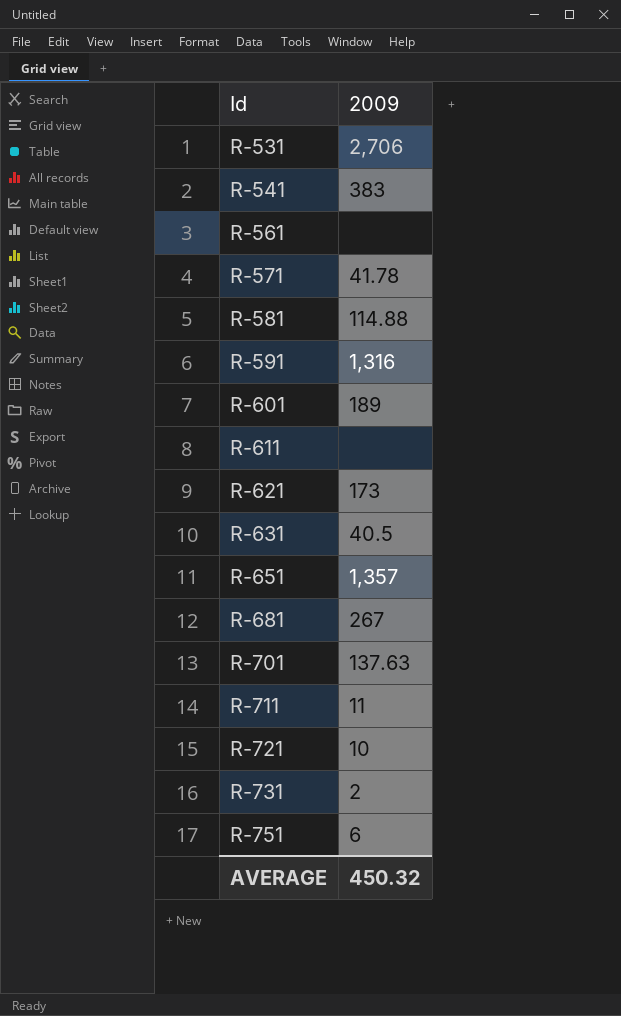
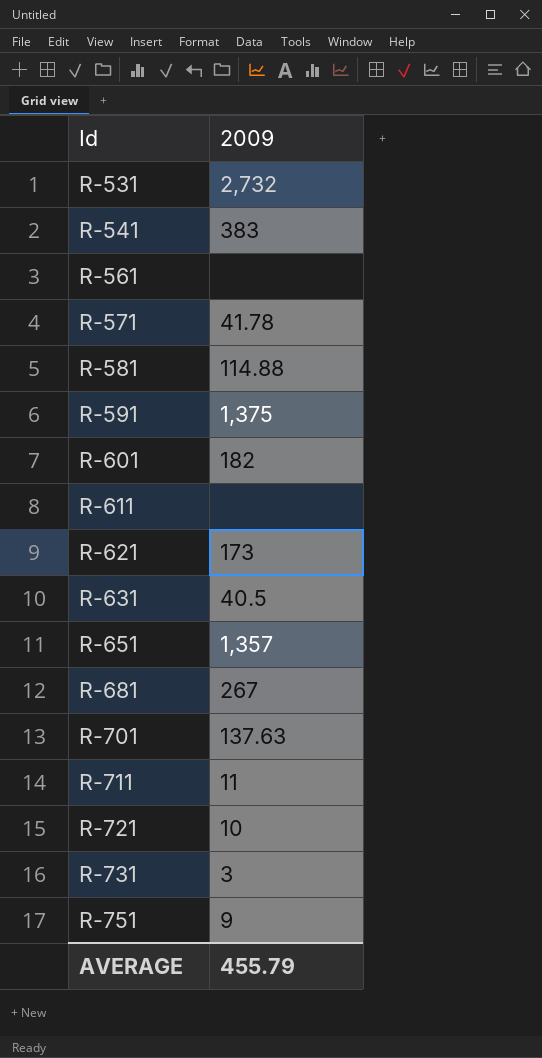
R-531 | 2009: 2,706 -> 2,732
R-591 | 2009: 1,316 -> 1,375
R-601 | 2009: 189 -> 182
R-731 | 2009: 2 -> 3
R-751 | 2009: 6 -> 9
AVERAGE | 2009: 450.32 -> 455.79

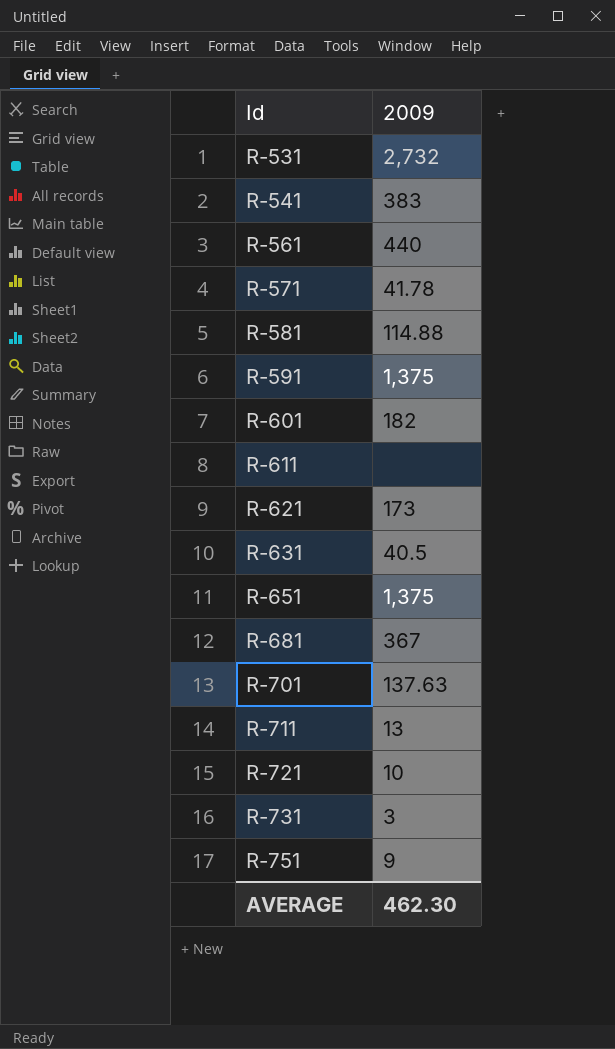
R-561 | 2009: none -> 440
R-651 | 2009: 1,357 -> 1,375
R-681 | 2009: 267 -> 367
R-711 | 2009: 11 -> 13
AVERAGE | 2009: 455.79 -> 462.30

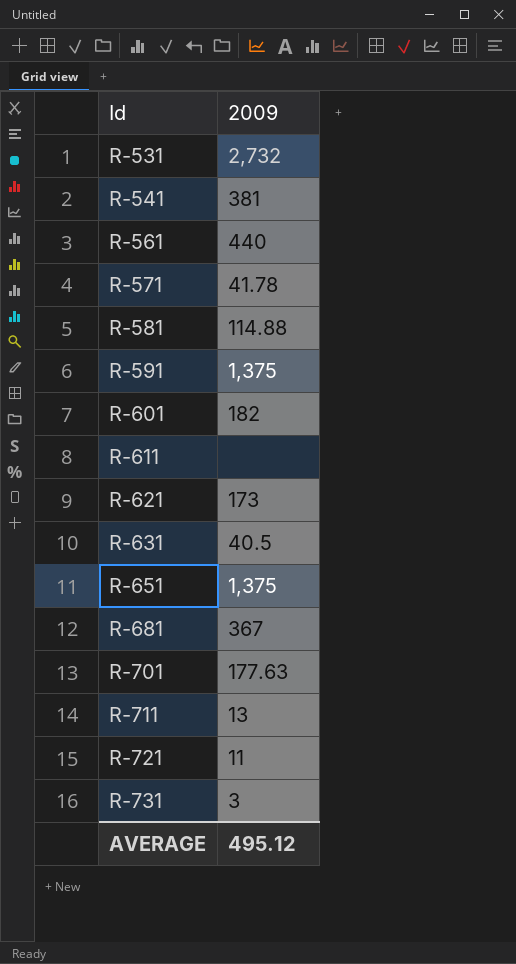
row R-751: 9 -> none
R-541 | 2009: 383 -> 381
R-701 | 2009: 137.63 -> 177.63
R-721 | 2009: 10 -> 11
AVERAGE | 2009: 462.30 -> 495.12

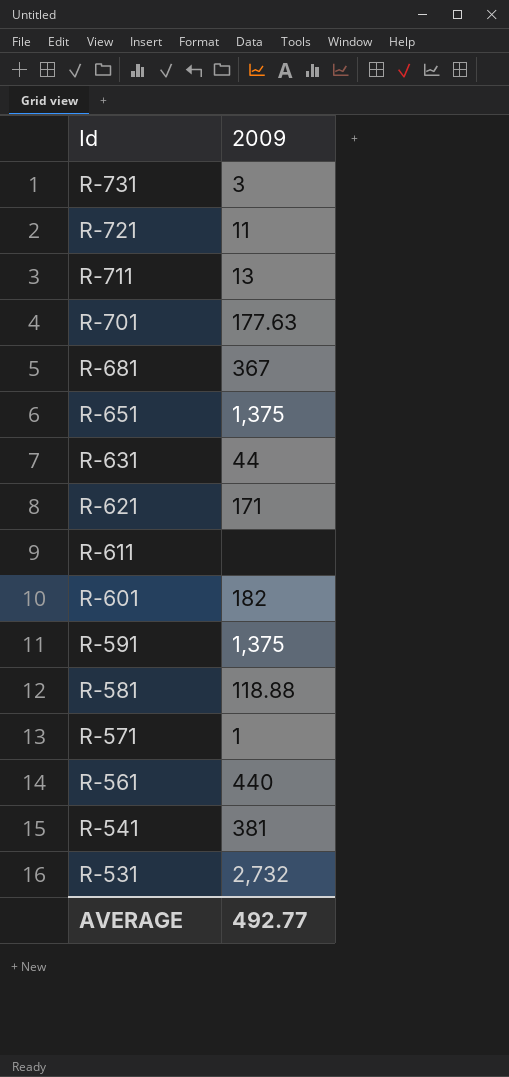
row order: Id ascending -> Id descending
R-631 | 2009: 40.5 -> 44
R-621 | 2009: 173 -> 171
R-581 | 2009: 114.88 -> 118.88
R-571 | 2009: 41.78 -> 1
AVERAGE | 2009: 495.12 -> 492.77

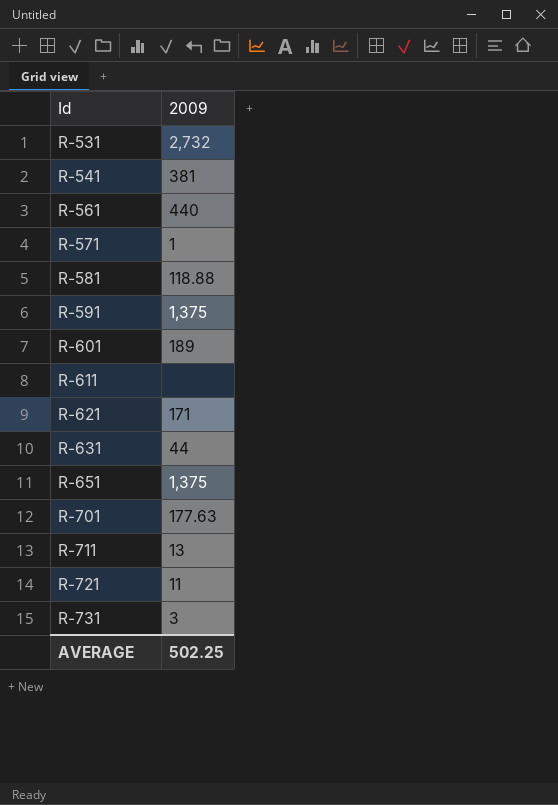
row order: Id descending -> Id ascending
row R-681: 367 -> none
R-601 | 2009: 182 -> 189
AVERAGE | 2009: 492.77 -> 502.25

